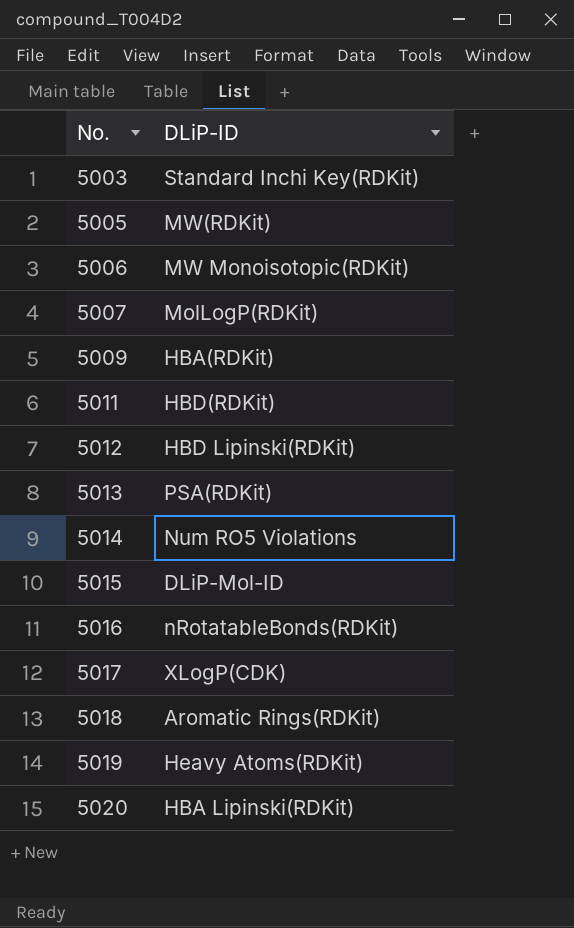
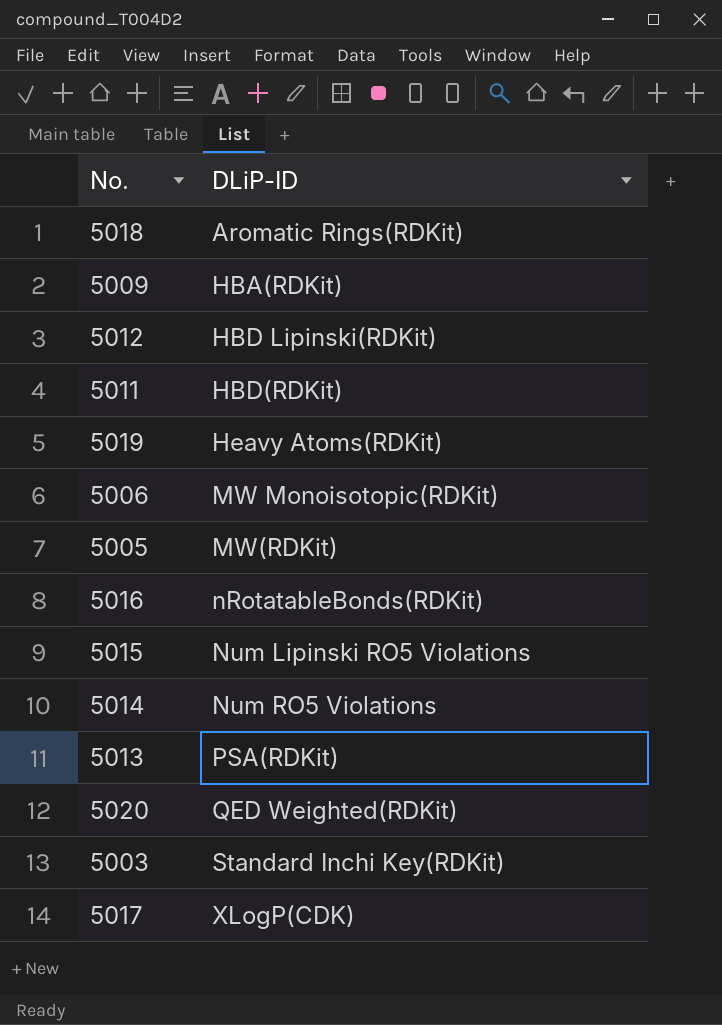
row order: No. ascending -> DLiP-ID ascending
row 5007: MolLogP(RDKit) -> none
5015 | DLiP-ID: DLiP-Mol-ID -> Num Lipinski RO5 Violations
5020 | DLiP-ID: HBA Lipinski(RDKit) -> QED Weighted(RDKit)

